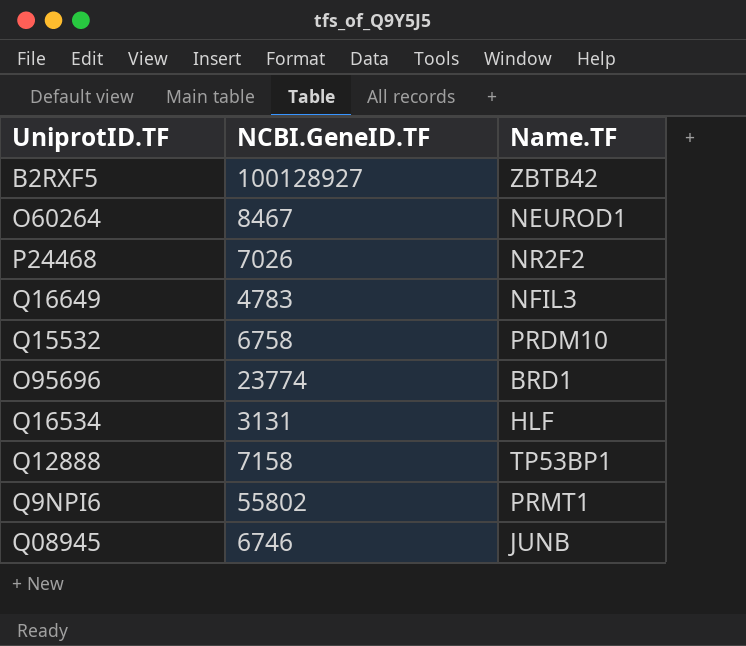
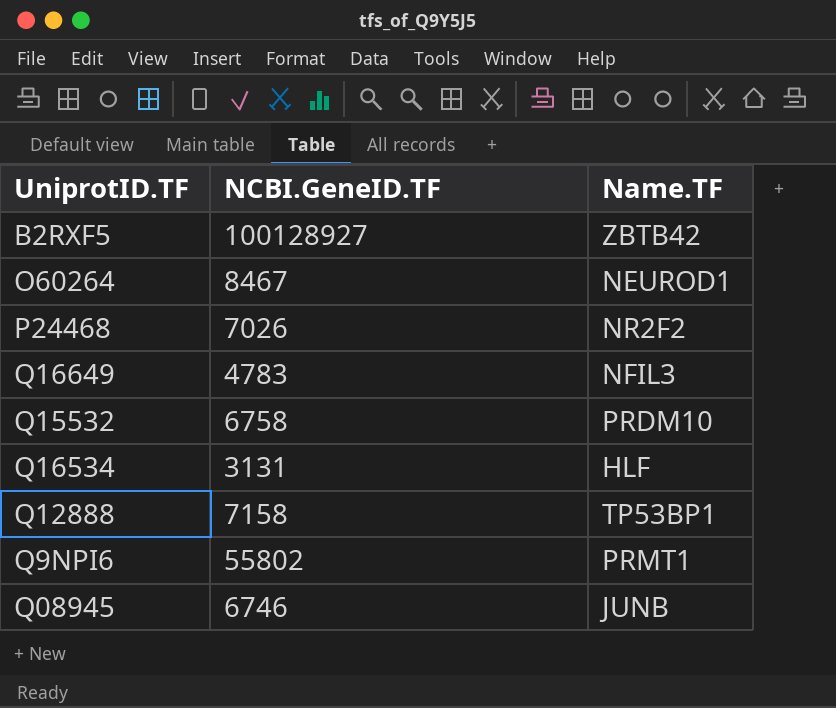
row O95696: 23774 | BRD1 -> none

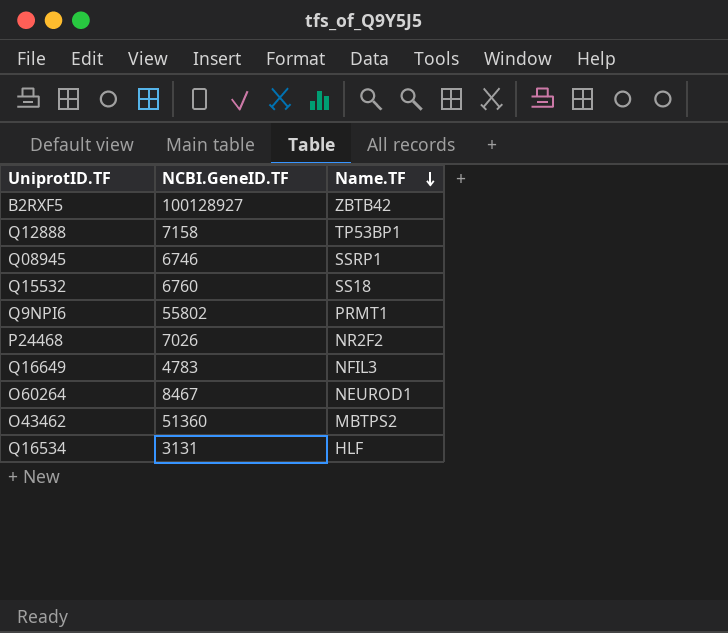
row order: none -> Name.TF descending
Q08945 | Name.TF: JUNB -> SSRP1
Q15532 | NCBI.GeneID.TF: 6758 -> 6760
Q15532 | Name.TF: PRDM10 -> SS18
row O43462: none -> 51360 | MBTPS2

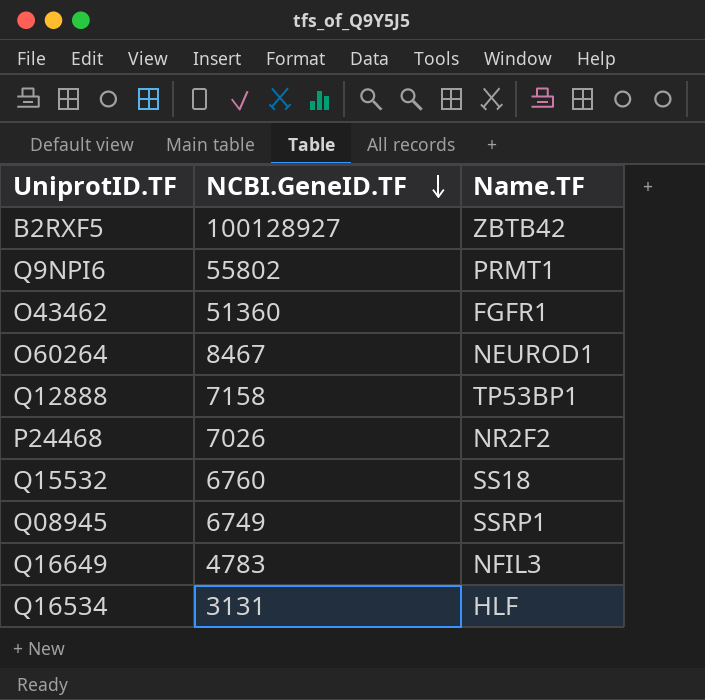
row order: Name.TF descending -> NCBI.GeneID.TF descending
O43462 | Name.TF: MBTPS2 -> FGFR1
Q08945 | NCBI.GeneID.TF: 6746 -> 6749

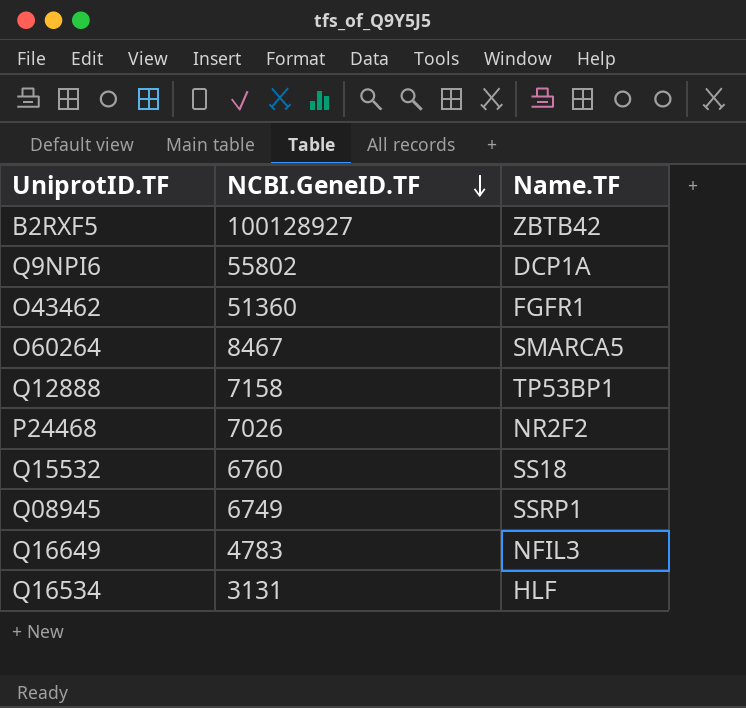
Q9NPI6 | Name.TF: PRMT1 -> DCP1A
O60264 | Name.TF: NEUROD1 -> SMARCA5

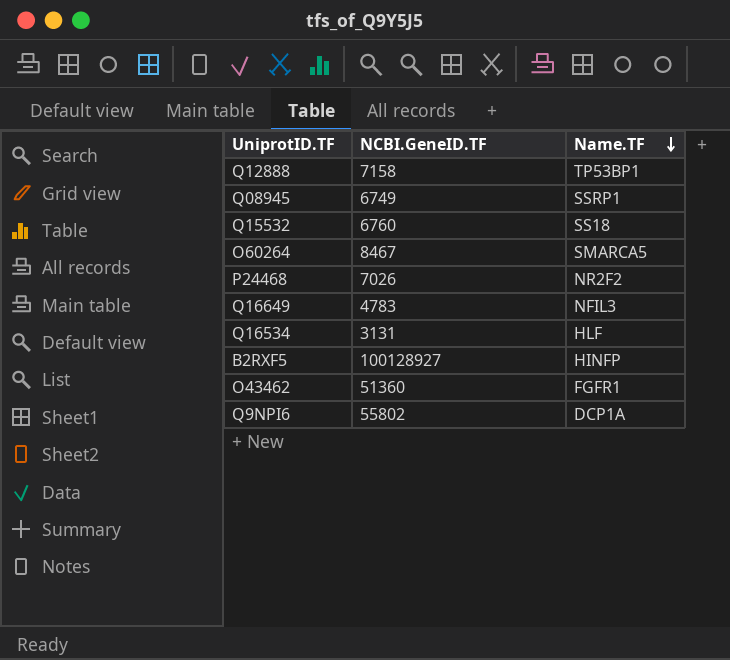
row order: NCBI.GeneID.TF descending -> Name.TF descending
B2RXF5 | Name.TF: ZBTB42 -> HINFP

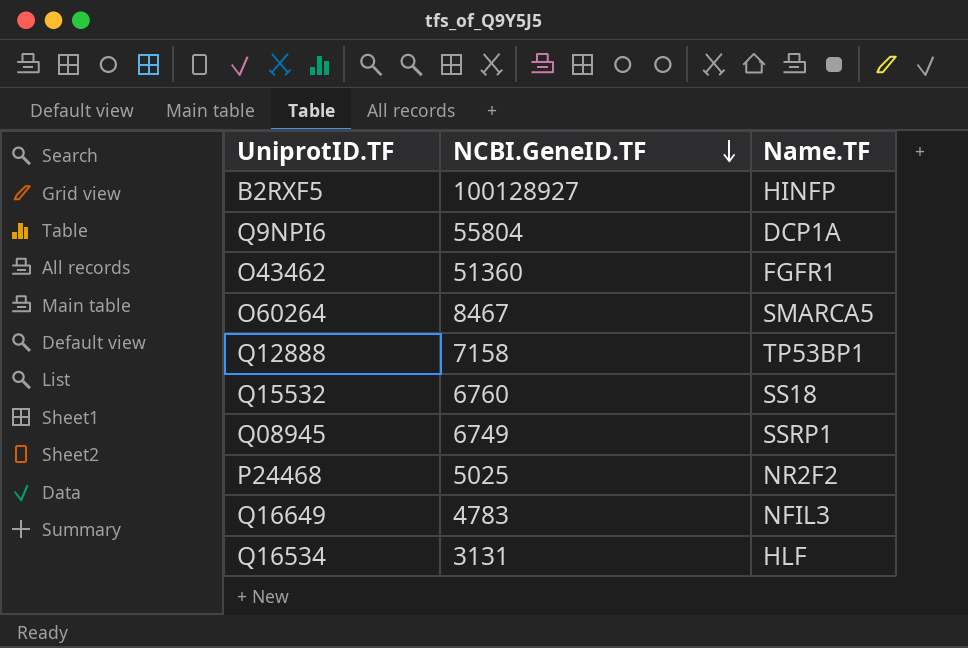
row order: Name.TF descending -> NCBI.GeneID.TF descending
Q9NPI6 | NCBI.GeneID.TF: 55802 -> 55804
P24468 | NCBI.GeneID.TF: 7026 -> 5025

